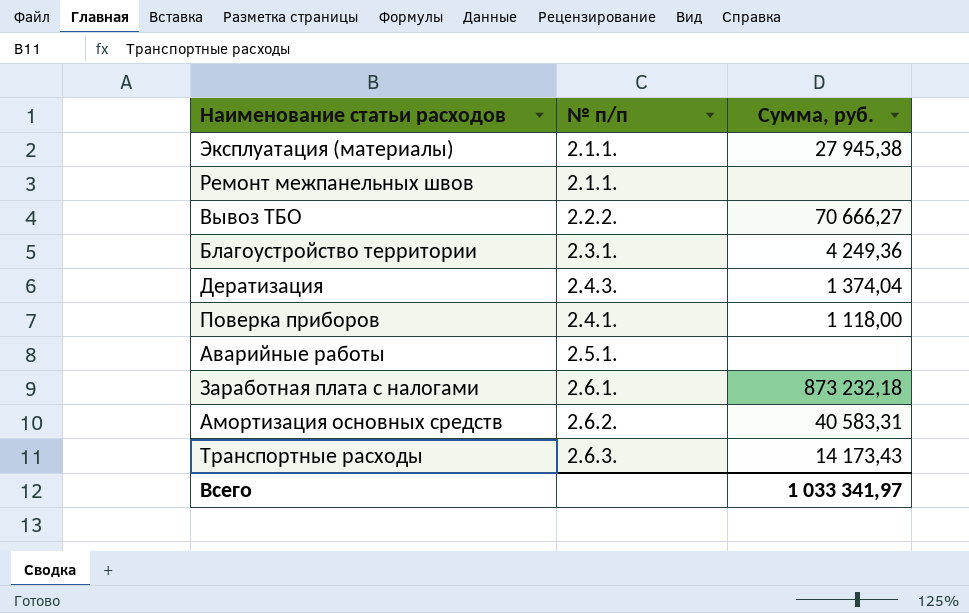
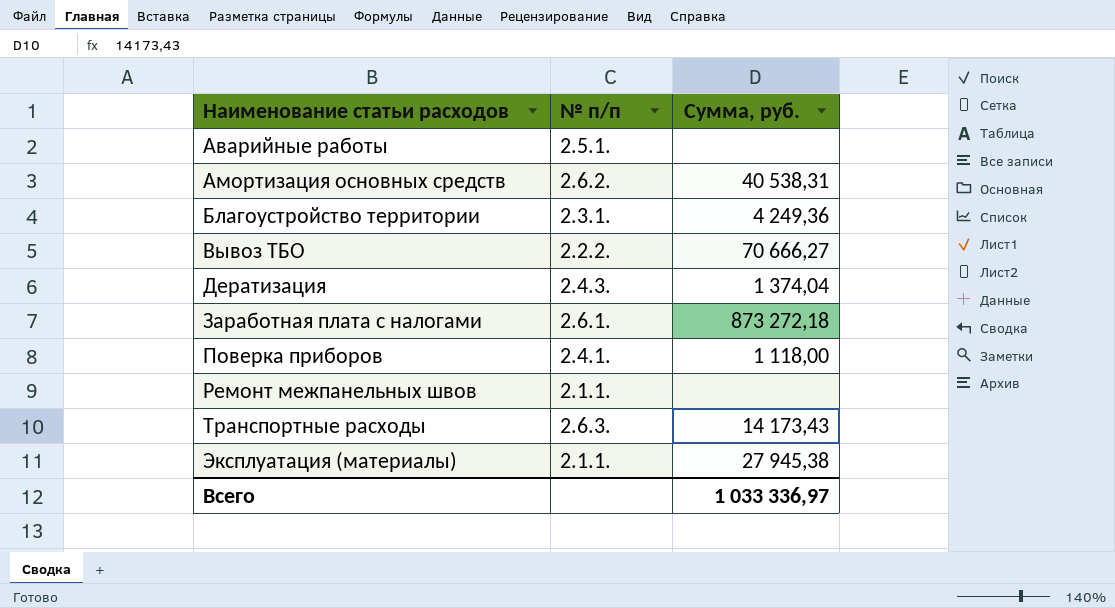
row order: none -> Наименование статьи расходов ascending
Амортизация основных средств | Сумма, руб.: 40 583,31 -> 40 538,31
Заработная плата с налогами | Сумма, руб.: 873 232,18 -> 873 272,18
Всего | Сумма, руб.: 1 033 341,97 -> 1 033 336,97

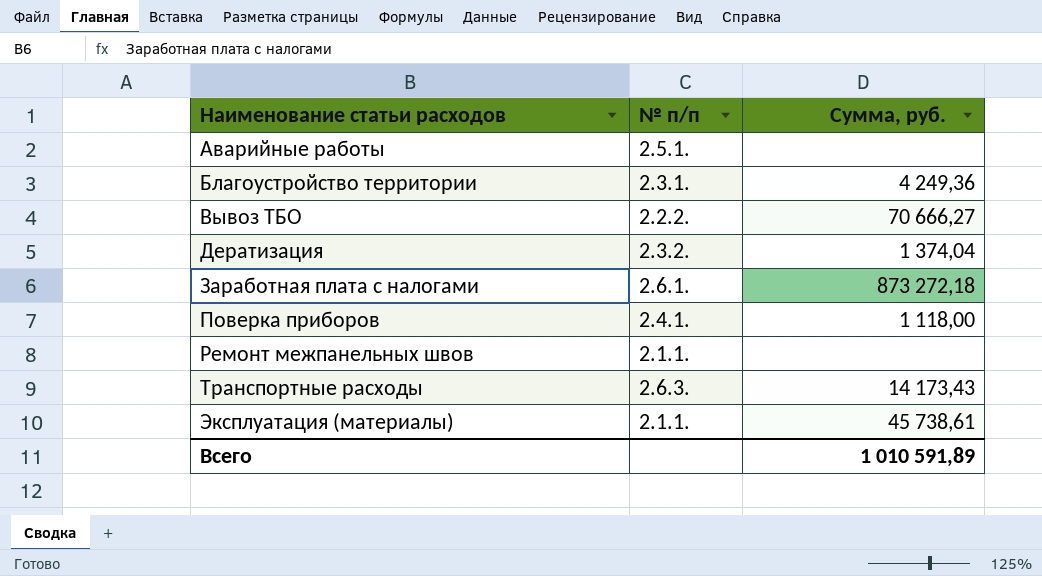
row Амортизация основных средств: 2.6.2. | 40 538,31 -> none
Дератизация | № п/п: 2.4.3. -> 2.3.2.
Эксплуатация (материалы) | Сумма, руб.: 27 945,38 -> 45 738,61
Всего | Сумма, руб.: 1 033 336,97 -> 1 010 591,89

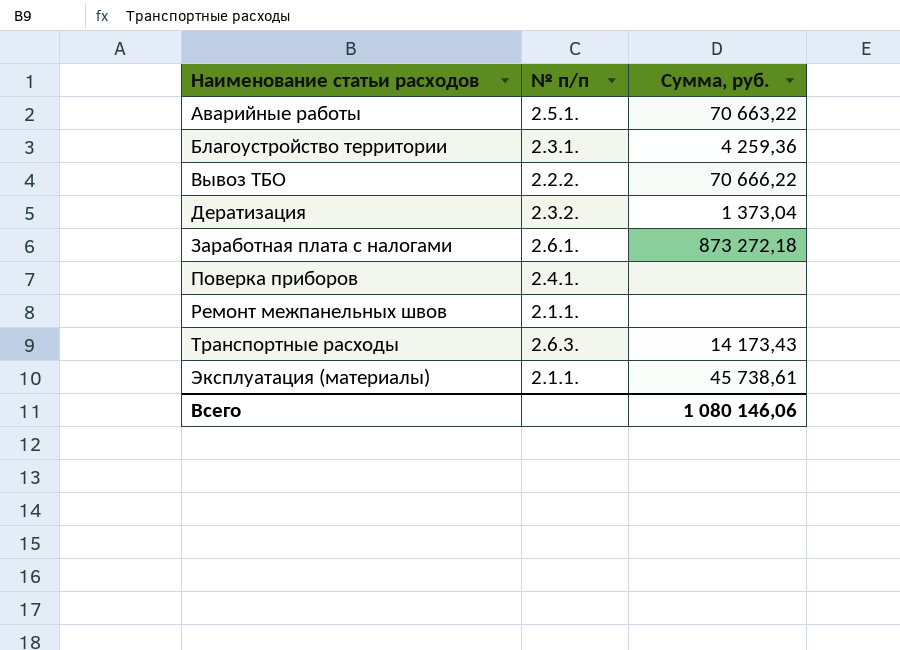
Аварийные работы | Сумма, руб.: none -> 70 663,22
Благоустройство территории | Сумма, руб.: 4 249,36 -> 4 259,36
Вывоз ТБО | Сумма, руб.: 70 666,27 -> 70 666,22
Дератизация | Сумма, руб.: 1 374,04 -> 1 373,04
Поверка приборов | Сумма, руб.: 1 118,00 -> none
Всего | Сумма, руб.: 1 010 591,89 -> 1 080 146,06

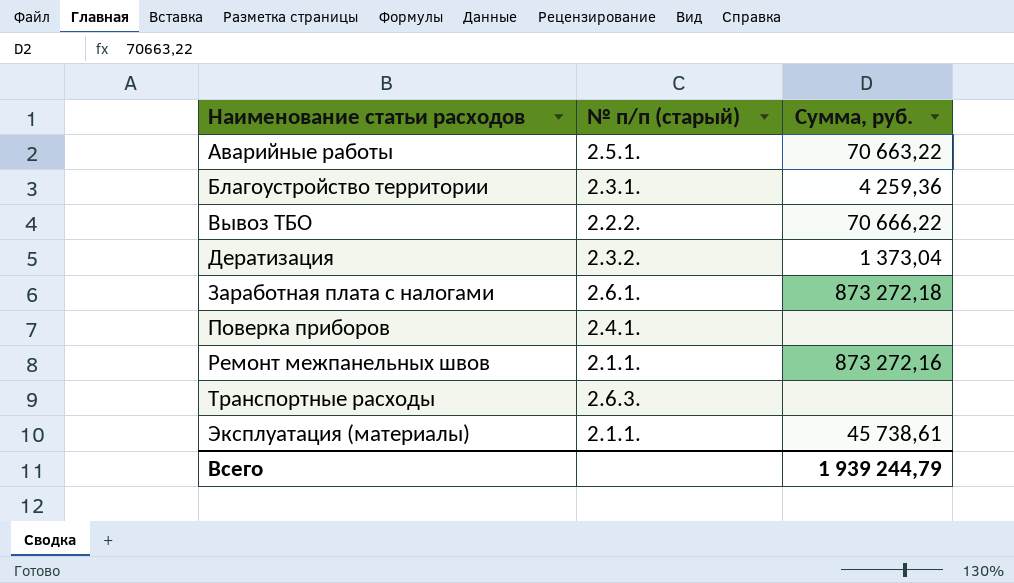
column name: № п/п -> № п/п (старый)
Ремонт межпанельных швов | Сумма, руб.: none -> 873 272,16
Транспортные расходы | Сумма, руб.: 14 173,43 -> none
Всего | Сумма, руб.: 1 080 146,06 -> 1 939 244,79

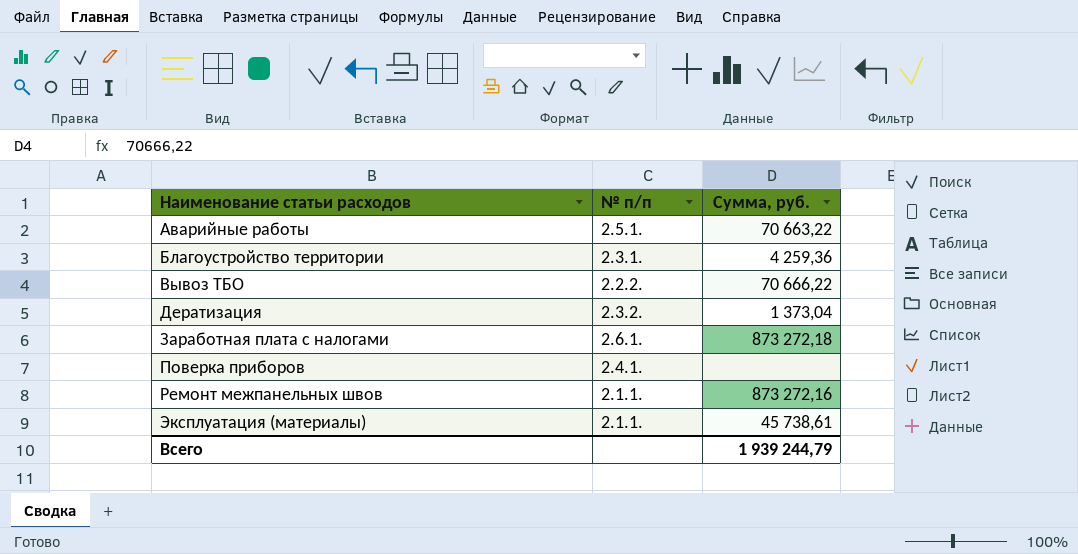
column name: № п/п (старый) -> № п/п
row Транспортные расходы: 2.6.3. | none -> none

